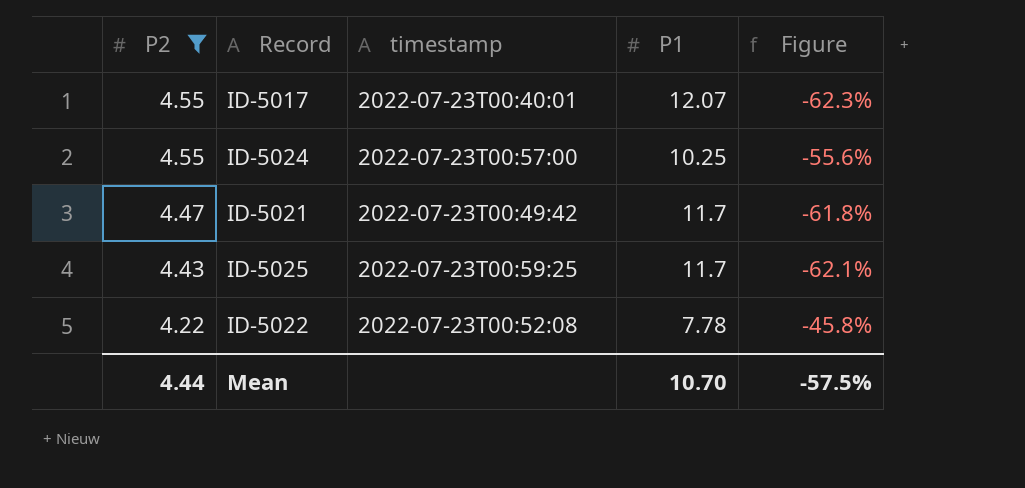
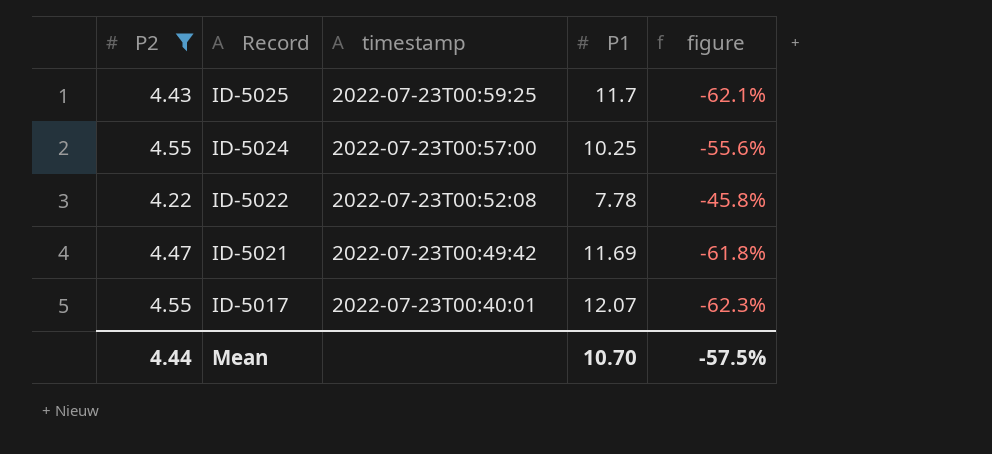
row order: P2 descending -> Record descending
column name: Figure -> figure
ID-5021 | P1: 11.7 -> 11.69

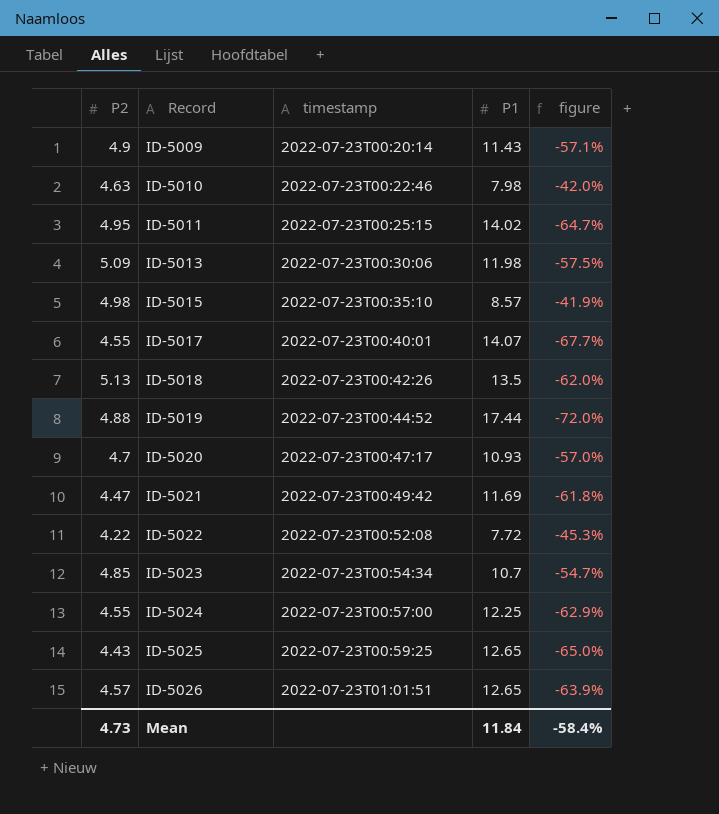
filter: P2 <= 4.55 -> none
row order: Record descending -> Record ascending
ID-5017 | P1: 12.07 -> 14.07
ID-5017 | figure: -62.3% -> -67.7%
ID-5022 | P1: 7.78 -> 7.72
ID-5022 | figure: -45.8% -> -45.3%
ID-5024 | P1: 10.25 -> 12.25
ID-5024 | figure: -55.6% -> -62.9%
ID-5025 | P1: 11.7 -> 12.65
ID-5025 | figure: -62.1% -> -65.0%
Mean | P2: 4.44 -> 4.73
Mean | P1: 10.70 -> 11.84
Mean | figure: -57.5% -> -58.4%

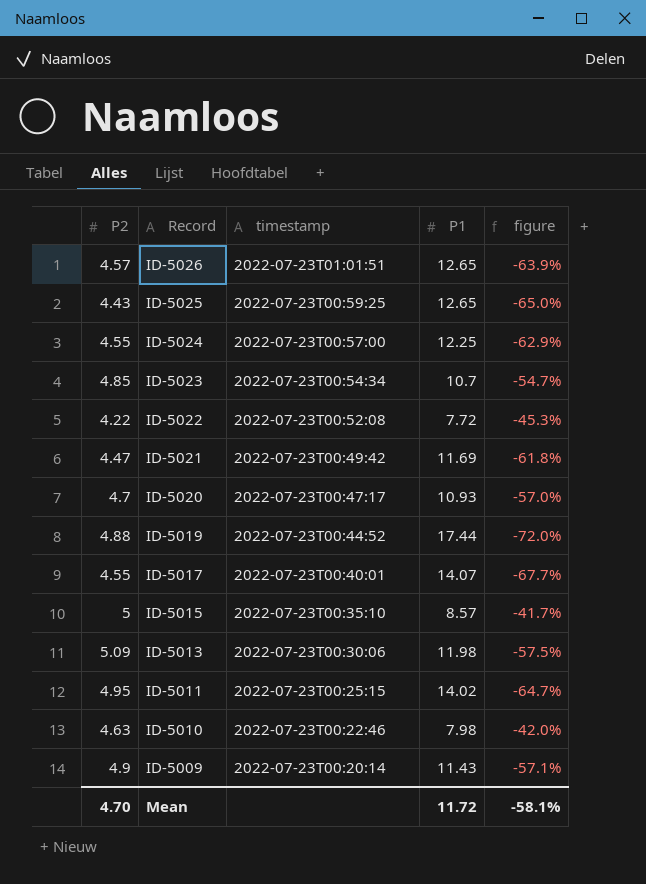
row order: Record ascending -> Record descending
row ID-5018: 5.13 | 2022-07-23T00:42:26 | 13.5 | -62.0% -> none
ID-5015 | P2: 4.98 -> 5
ID-5015 | figure: -41.9% -> -41.7%
Mean | P2: 4.73 -> 4.70
Mean | P1: 11.84 -> 11.72
Mean | figure: -58.4% -> -58.1%

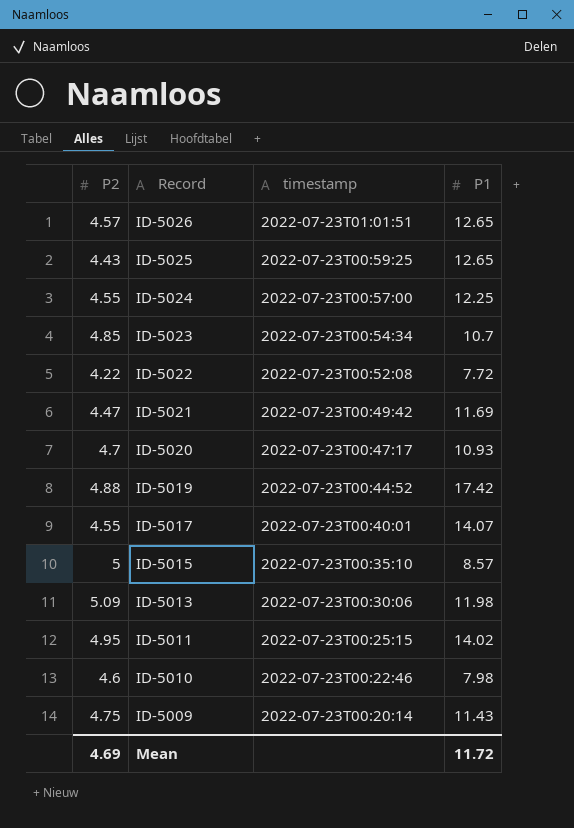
column figure | formula: ([P2] - [P1]) / [P1] -> none
ID-5019 | P1: 17.44 -> 17.42
ID-5010 | P2: 4.63 -> 4.6
ID-5009 | P2: 4.9 -> 4.75
Mean | P2: 4.70 -> 4.69

